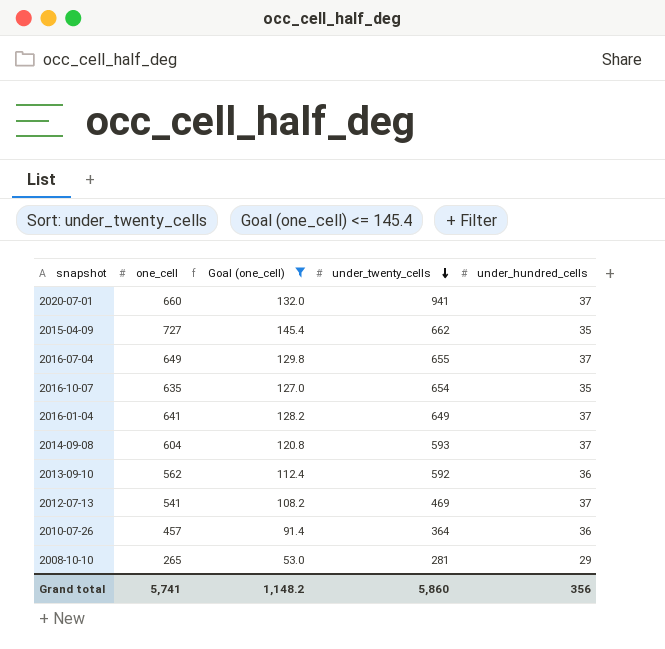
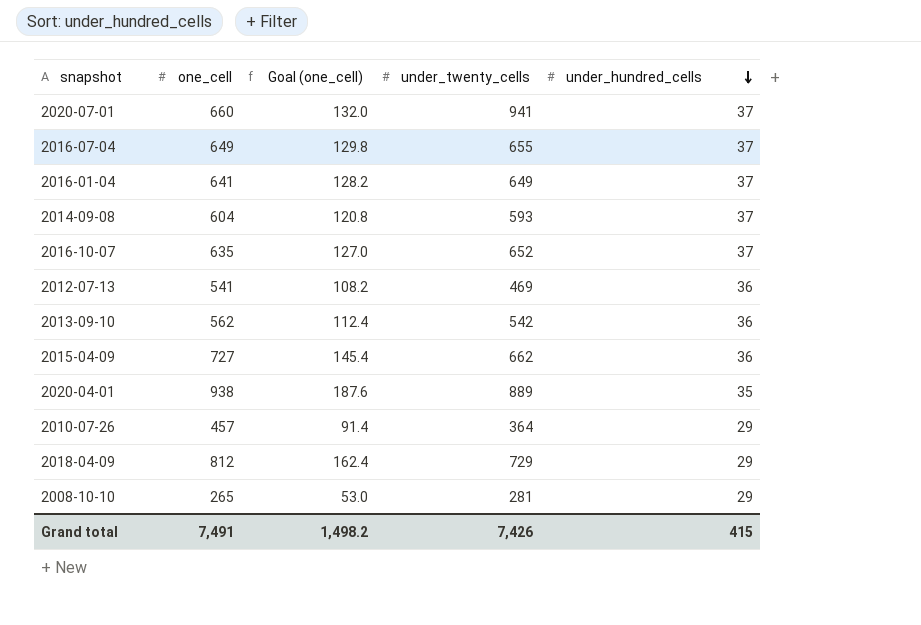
filter: Goal (one_cell) <= 145.4 -> none
row order: under_twenty_cells descending -> under_hundred_cells descending
2016-10-07 | under_twenty_cells: 654 -> 652
2016-10-07 | under_hundred_cells: 35 -> 37
2012-07-13 | under_hundred_cells: 37 -> 36
2013-09-10 | under_twenty_cells: 592 -> 542
2015-04-09 | under_hundred_cells: 35 -> 36
2010-07-26 | under_hundred_cells: 36 -> 29
Grand total | one_cell: 5,741 -> 7,491
Grand total | Goal (one_cell): 1,148.2 -> 1,498.2
Grand total | under_twenty_cells: 5,860 -> 7,426
Grand total | under_hundred_cells: 356 -> 415

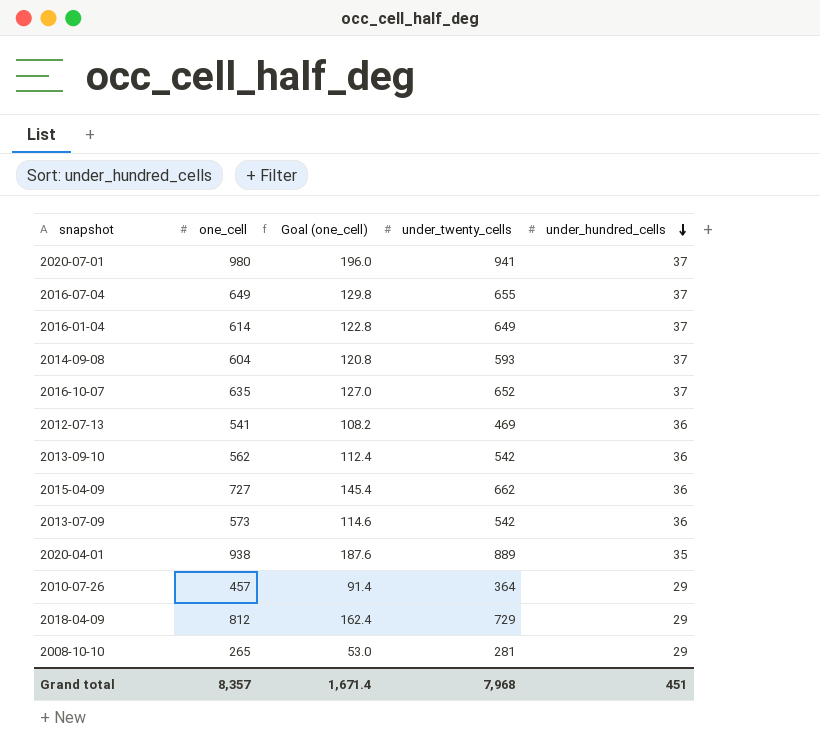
2020-07-01 | one_cell: 660 -> 980
2020-07-01 | Goal (one_cell): 132.0 -> 196.0
2016-01-04 | one_cell: 641 -> 614
2016-01-04 | Goal (one_cell): 128.2 -> 122.8
row 2013-07-09: none -> 573 | 114.6 | 542 | 36
Grand total | one_cell: 7,491 -> 8,357
Grand total | Goal (one_cell): 1,498.2 -> 1,671.4
Grand total | under_twenty_cells: 7,426 -> 7,968
Grand total | under_hundred_cells: 415 -> 451

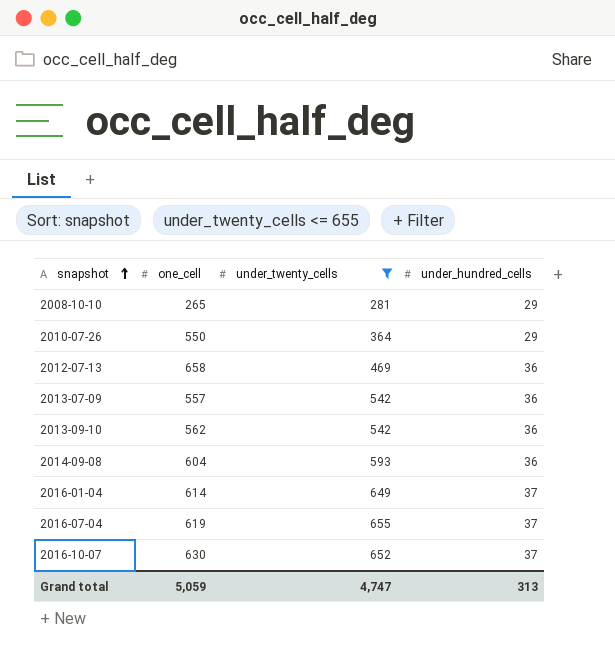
filter: none -> under_twenty_cells <= 655
row order: under_hundred_cells descending -> snapshot ascending
column Goal (one_cell) | formula: [one_cell] * 0.2 -> none
2010-07-26 | one_cell: 457 -> 550
2012-07-13 | one_cell: 541 -> 658
2013-07-09 | one_cell: 573 -> 557
2014-09-08 | under_hundred_cells: 37 -> 36
2016-07-04 | one_cell: 649 -> 619
2016-10-07 | one_cell: 635 -> 630
Grand total | one_cell: 8,357 -> 5,059
Grand total | under_twenty_cells: 7,968 -> 4,747
Grand total | under_hundred_cells: 451 -> 313

